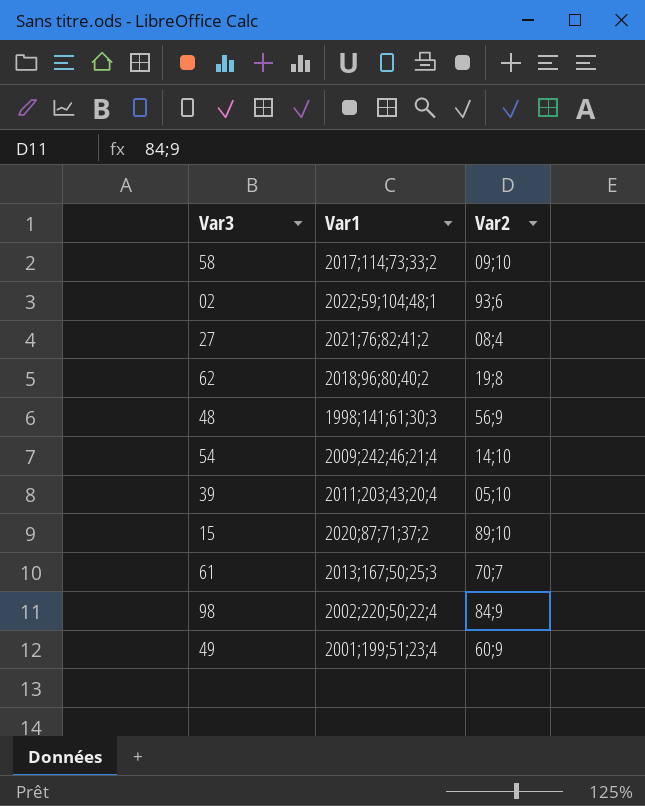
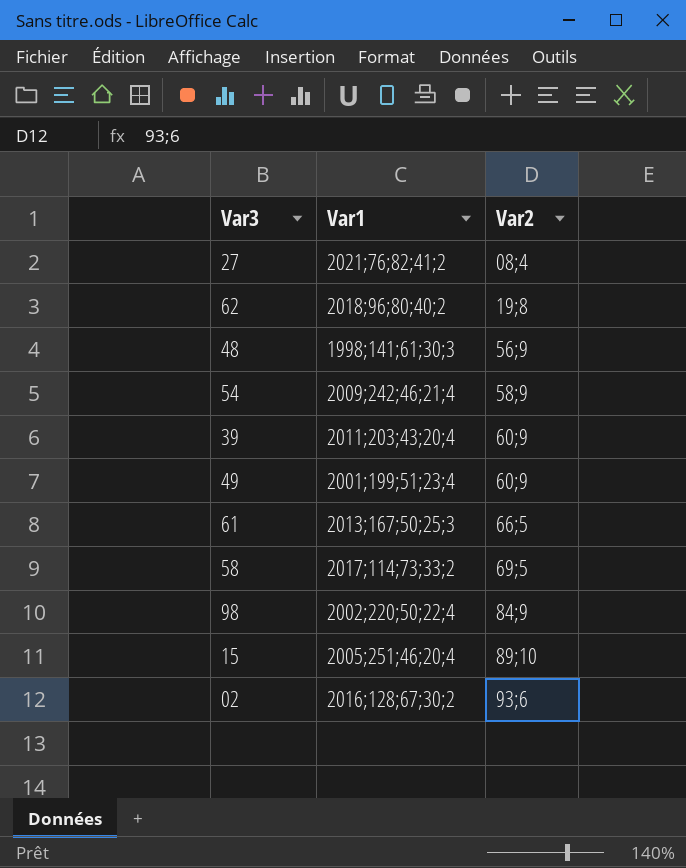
row order: none -> Var2 ascending
54 | Var2: 14;10 -> 58;9
39 | Var2: 05;10 -> 60;9
61 | Var2: 70;7 -> 66;5
58 | Var2: 09;10 -> 69;5
15 | Var1: 2020;87;71;37;2 -> 2005;251;46;20;4
02 | Var1: 2022;59;104;48;1 -> 2016;128;67;30;2

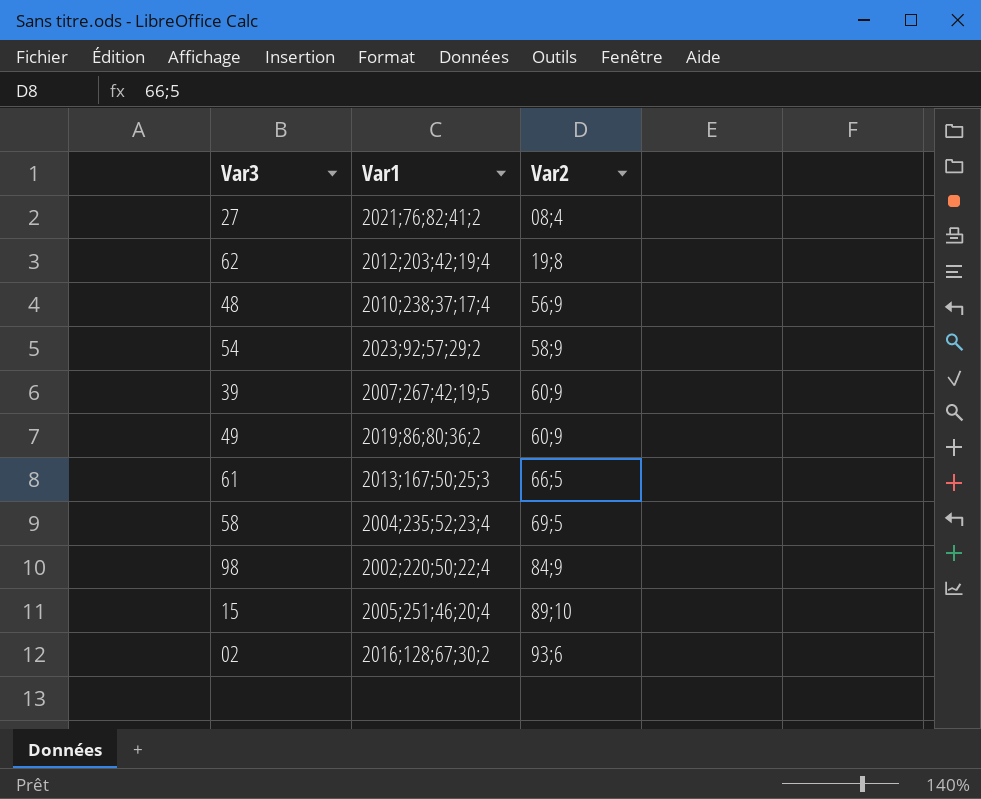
62 | Var1: 2018;96;80;40;2 -> 2012;203;42;19;4
48 | Var1: 1998;141;61;30;3 -> 2010;238;37;17;4
54 | Var1: 2009;242;46;21;4 -> 2023;92;57;29;2
39 | Var1: 2011;203;43;20;4 -> 2007;267;42;19;5
49 | Var1: 2001;199;51;23;4 -> 2019;86;80;36;2
58 | Var1: 2017;114;73;33;2 -> 2004;235;52;23;4

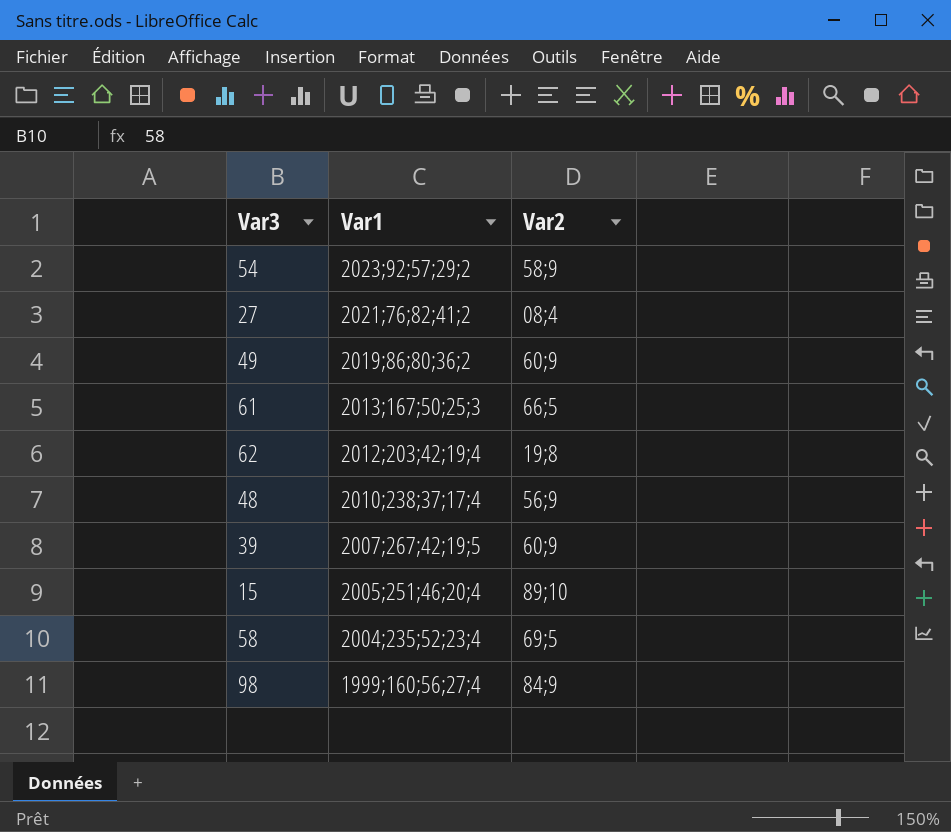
row order: Var2 ascending -> Var1 descending
row 02: 2016;128;67;30;2 | 93;6 -> none
98 | Var1: 2002;220;50;22;4 -> 1999;160;56;27;4

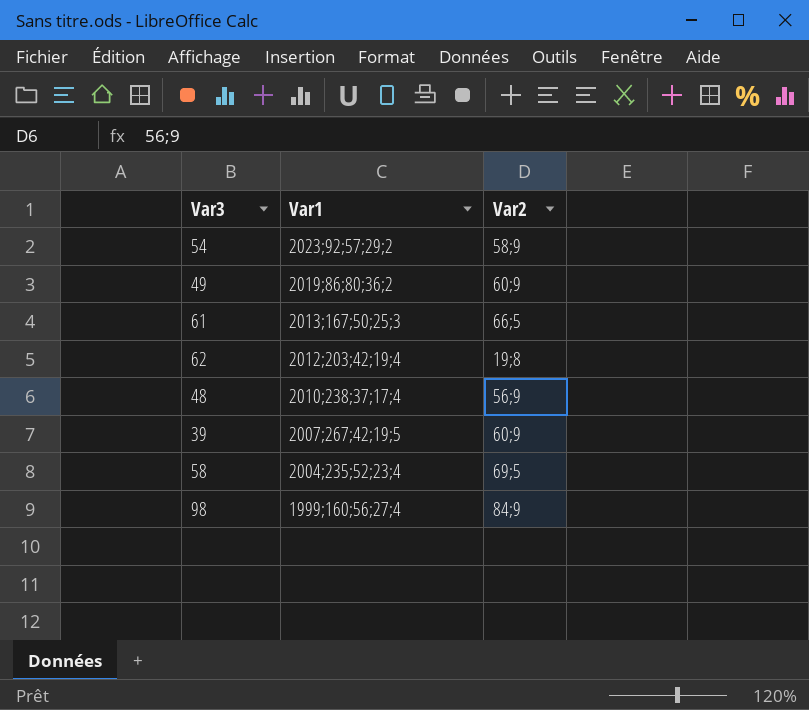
row 27: 2021;76;82;41;2 | 08;4 -> none
row 15: 2005;251;46;20;4 | 89;10 -> none

